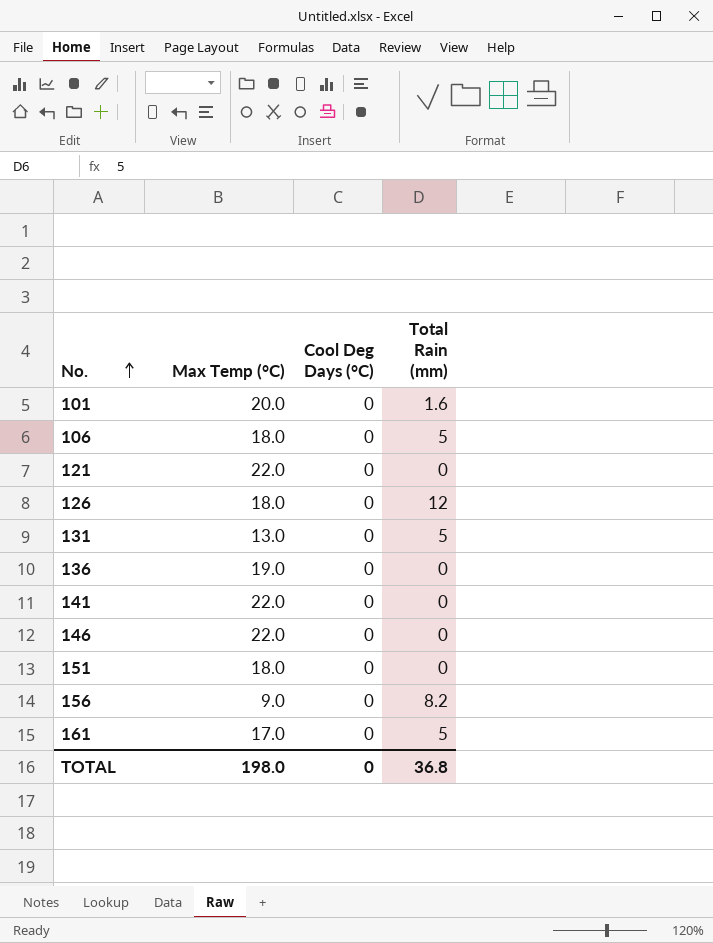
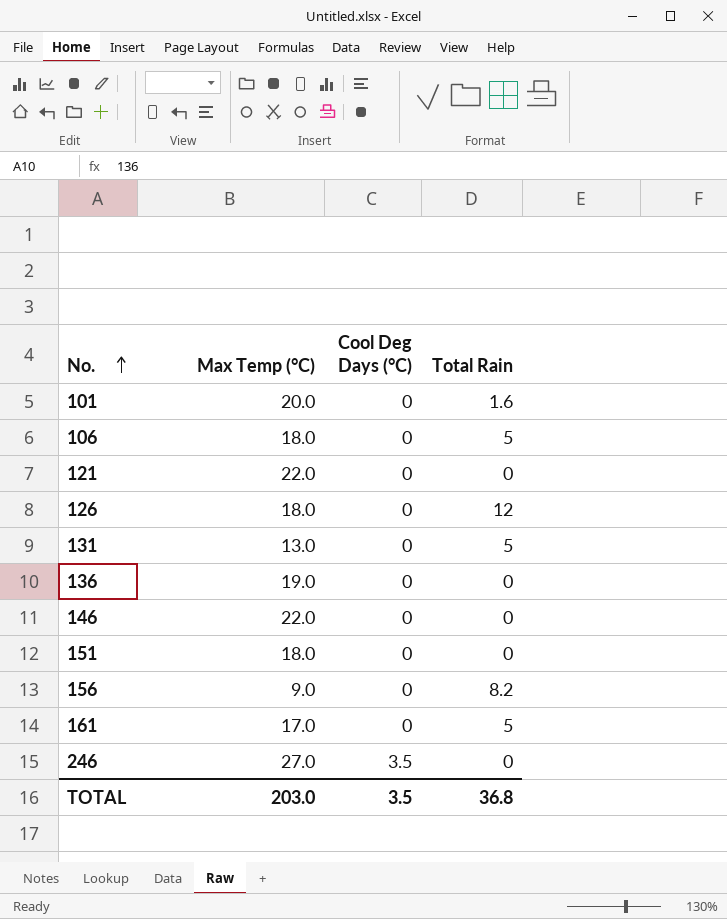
column name: Total Rain (mm) -> Total Rain
row 141: 22.0 | 0 | 0 -> none
row 246: none -> 27.0 | 3.5 | 0
TOTAL | Max Temp (°C): 198.0 -> 203.0
TOTAL | Cool Deg Days (°C): 0 -> 3.5

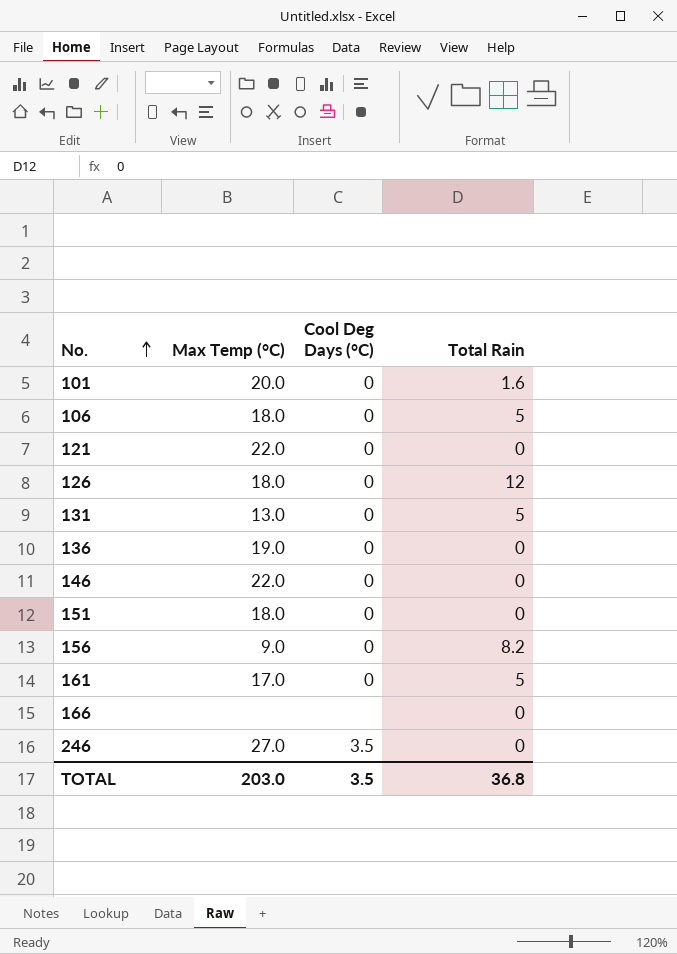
row 166: none -> none | none | 0

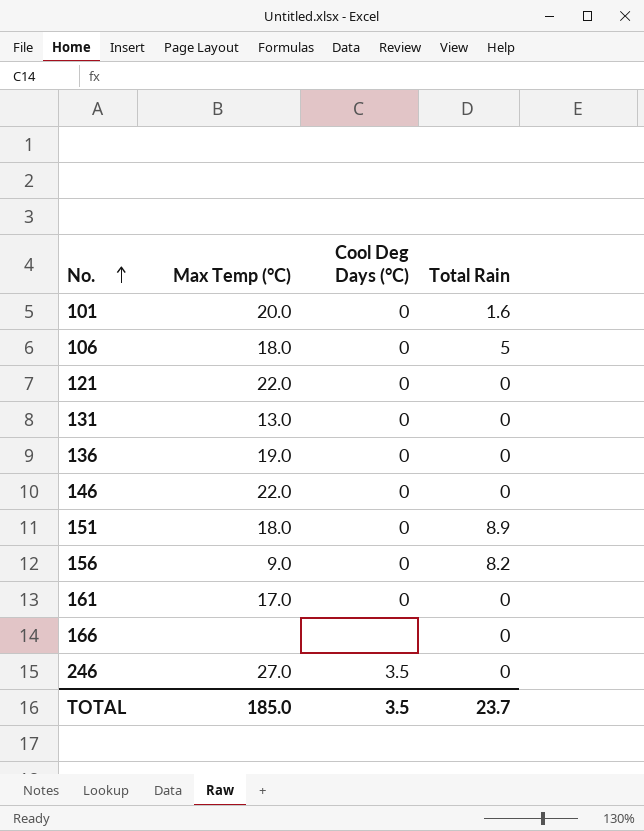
row 126: 18.0 | 0 | 12 -> none
131 | Total Rain: 5 -> 0
151 | Total Rain: 0 -> 8.9
161 | Total Rain: 5 -> 0
TOTAL | Max Temp (°C): 203.0 -> 185.0
TOTAL | Total Rain: 36.8 -> 23.7

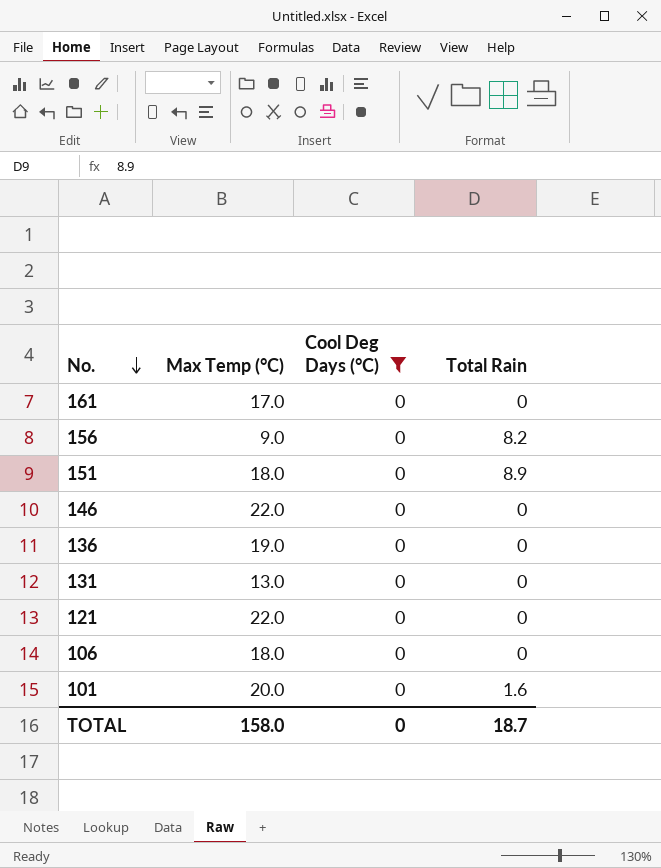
filter: none -> Cool Deg Days (°C) = 0
row order: No. ascending -> No. descending
106 | Total Rain: 5 -> 0
TOTAL | Max Temp (°C): 185.0 -> 158.0
TOTAL | Cool Deg Days (°C): 3.5 -> 0
TOTAL | Total Rain: 23.7 -> 18.7

